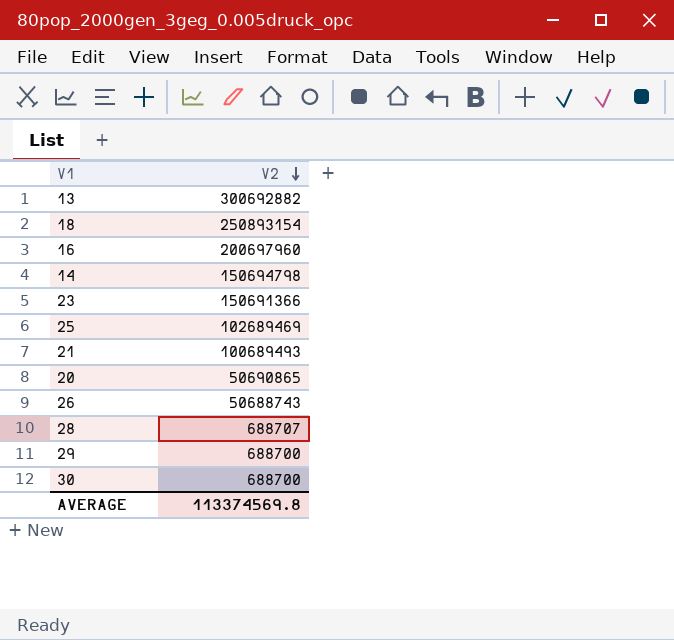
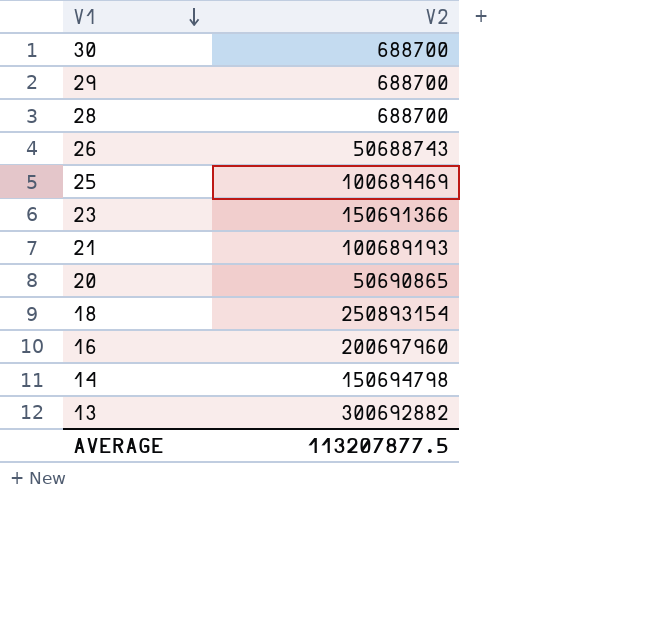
row order: V2 descending -> V1 descending
28 | V2: 688707 -> 688700
25 | V2: 102689469 -> 100689469
21 | V2: 100689493 -> 100689193
AVERAGE | V2: 113374569.8 -> 113207877.5

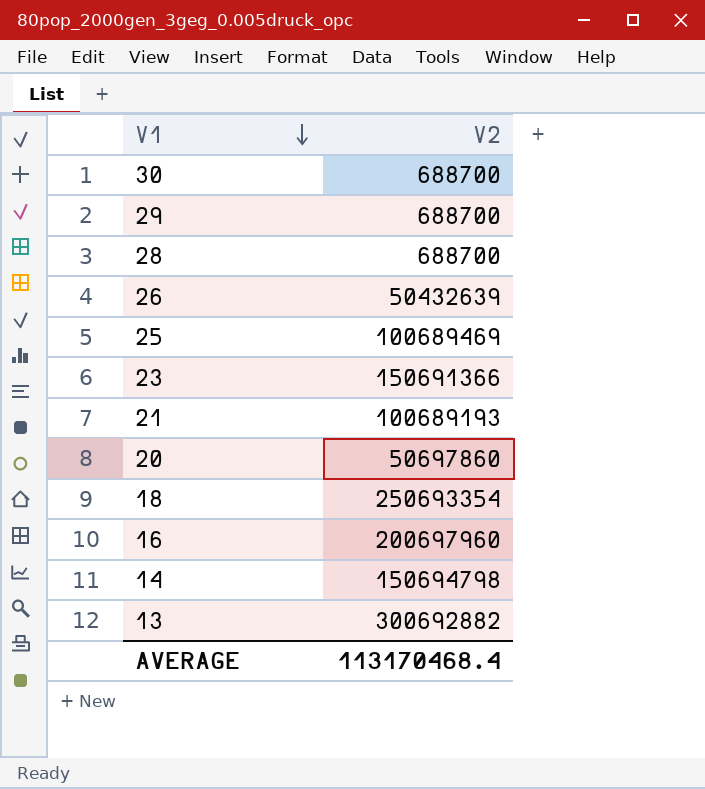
26 | V2: 50688743 -> 50432639
20 | V2: 50690865 -> 50697860
18 | V2: 250893154 -> 250693354
AVERAGE | V2: 113207877.5 -> 113170468.4

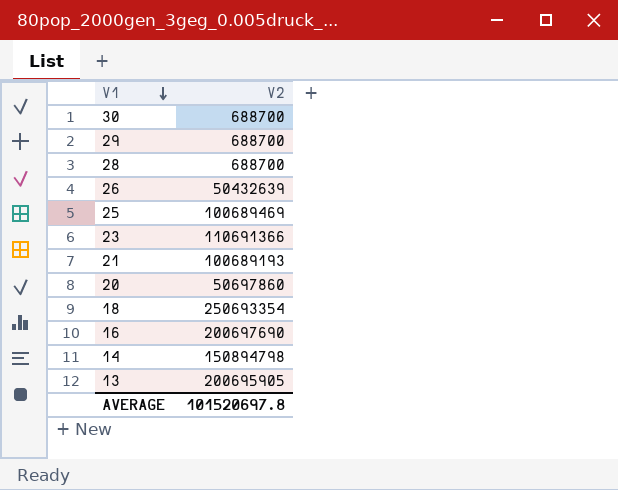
23 | V2: 150691366 -> 110691366
16 | V2: 200697960 -> 200697690
14 | V2: 150694798 -> 150894798
13 | V2: 300692882 -> 200695905
AVERAGE | V2: 113170468.4 -> 101520697.8

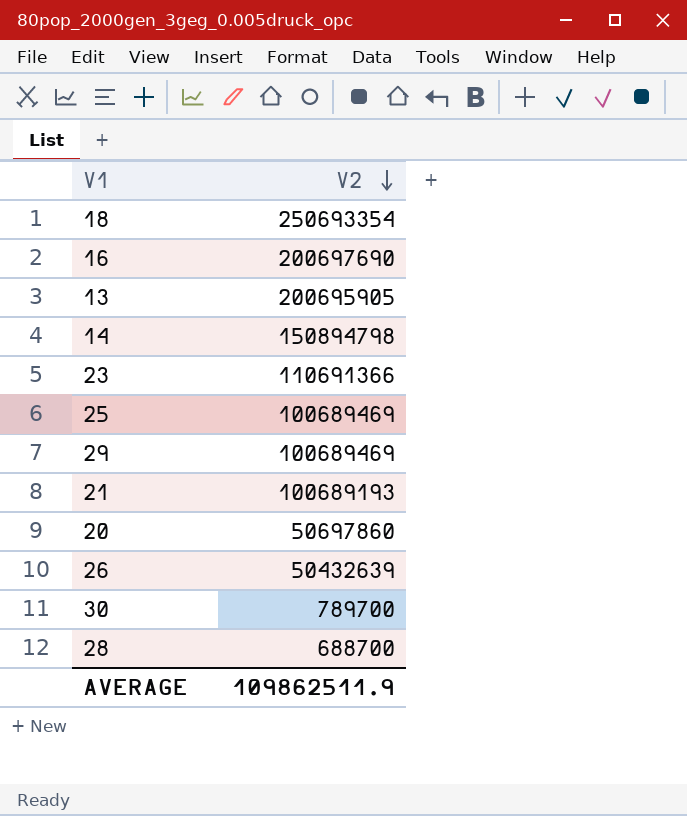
row order: V1 descending -> V2 descending
29 | V2: 688700 -> 100689469
30 | V2: 688700 -> 789700
AVERAGE | V2: 101520697.8 -> 109862511.9

